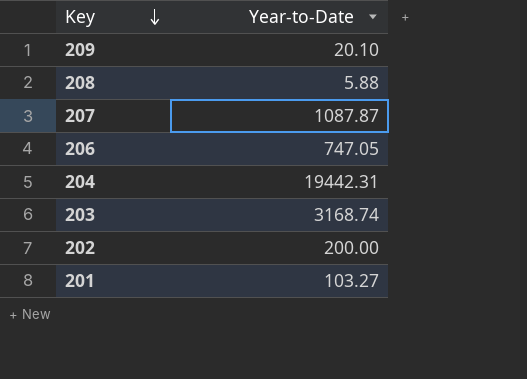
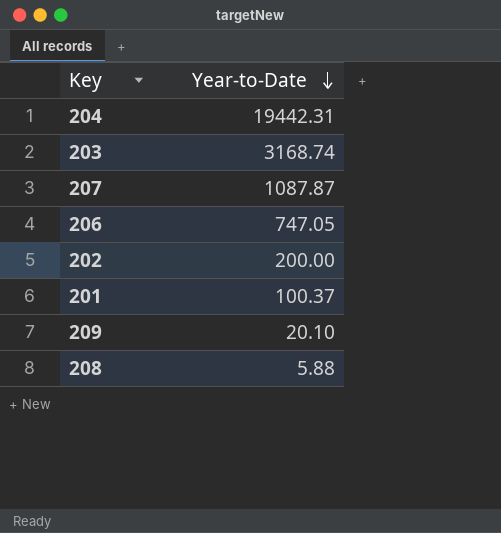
row order: Key descending -> Year-to-Date descending
201 | Year-to-Date: 103.27 -> 100.37

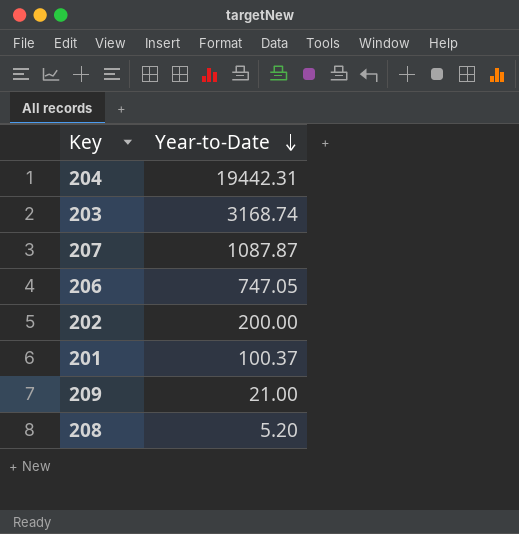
209 | Year-to-Date: 20.10 -> 21.00
208 | Year-to-Date: 5.88 -> 5.20

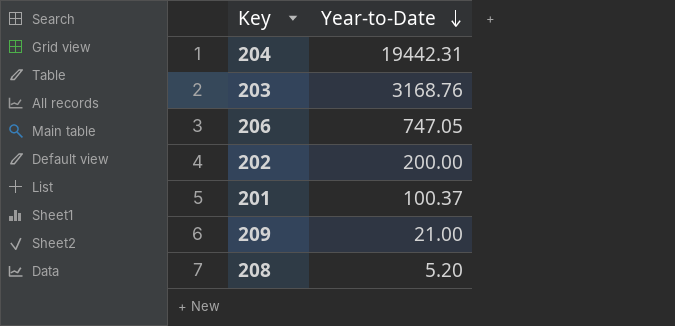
row 207: 1087.87 -> none
203 | Year-to-Date: 3168.74 -> 3168.76

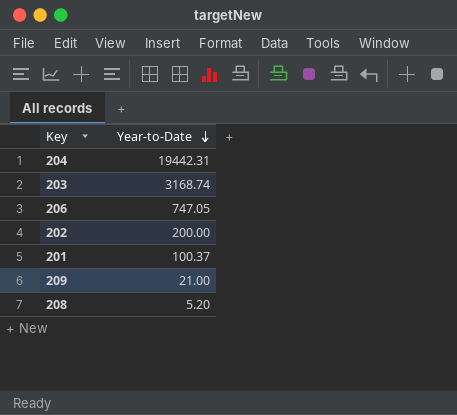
203 | Year-to-Date: 3168.76 -> 3168.74

